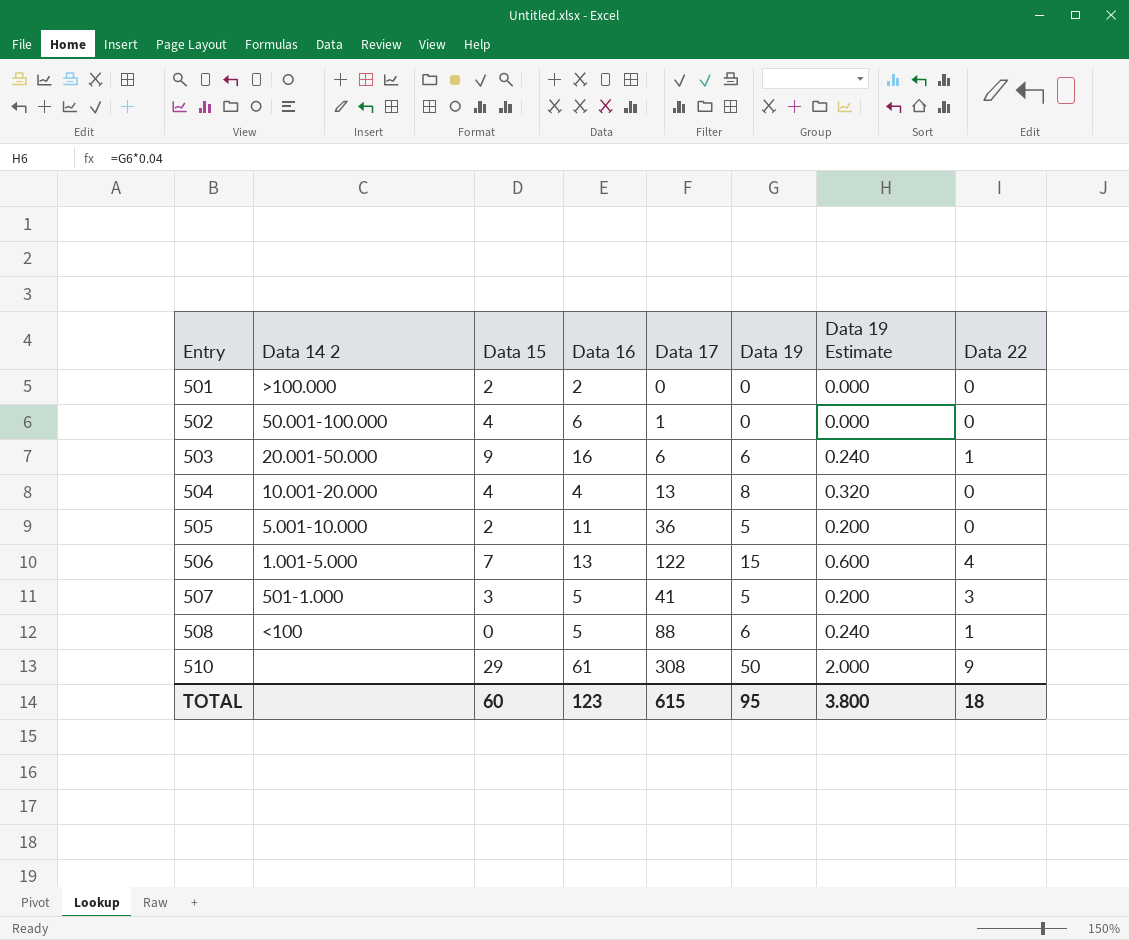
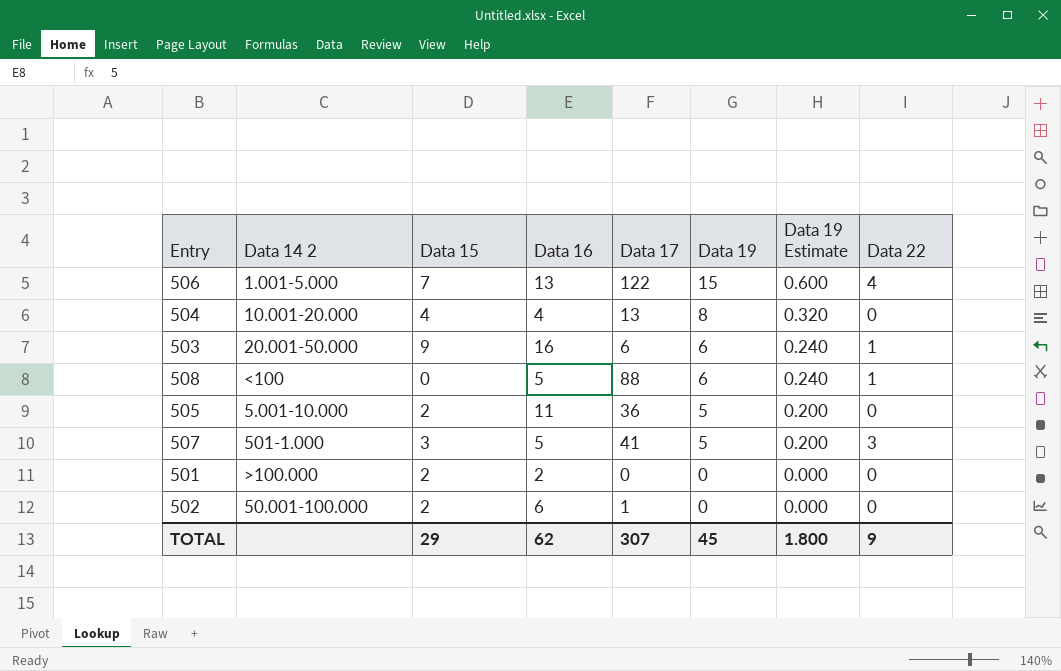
row order: Entry ascending -> Data 19 descending
row 510: none | 29 | 61 | 308 | 50 | 2.000 | 9 -> none
502 | Data 15: 4 -> 2
TOTAL | Data 15: 60 -> 29
TOTAL | Data 16: 123 -> 62
TOTAL | Data 17: 615 -> 307
TOTAL | Data 19: 95 -> 45
TOTAL | Data 19 Estimate: 3.800 -> 1.800
TOTAL | Data 22: 18 -> 9

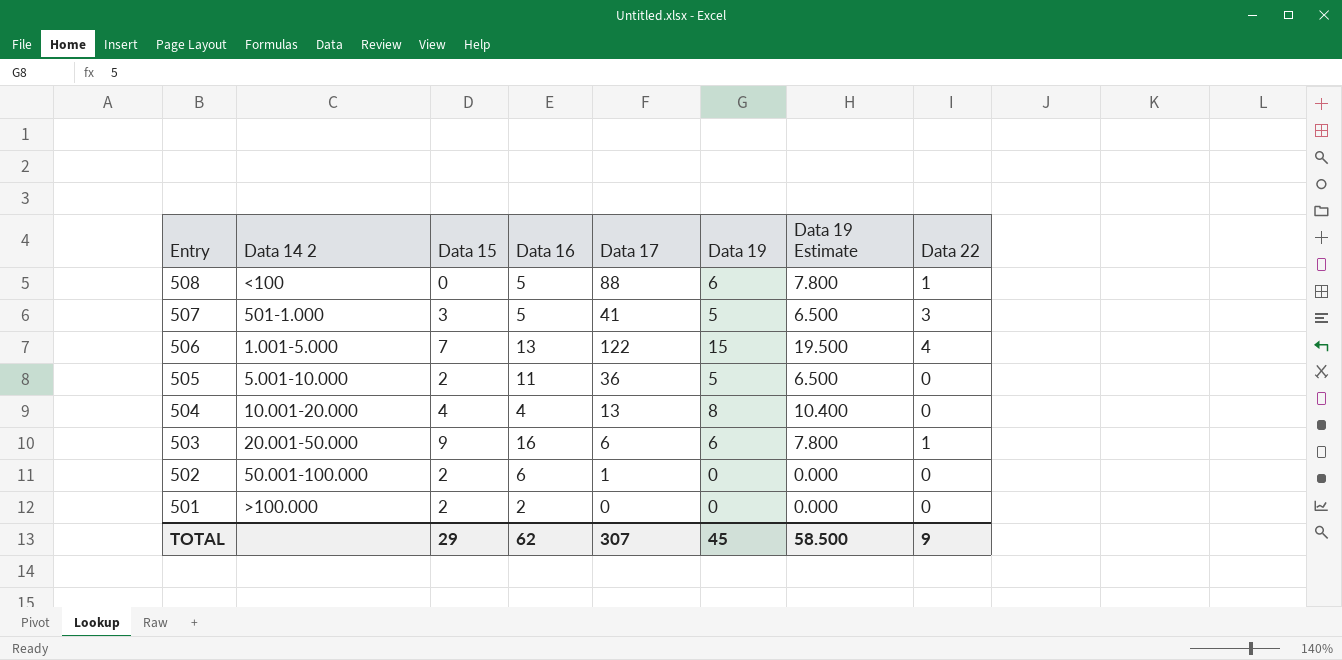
row order: Data 19 descending -> Entry descending
column Data 19 Estimate | formula: [Data 19] * 0.04 -> [Data 19] * 1.3
TOTAL | Data 19 Estimate: 1.800 -> 58.500

